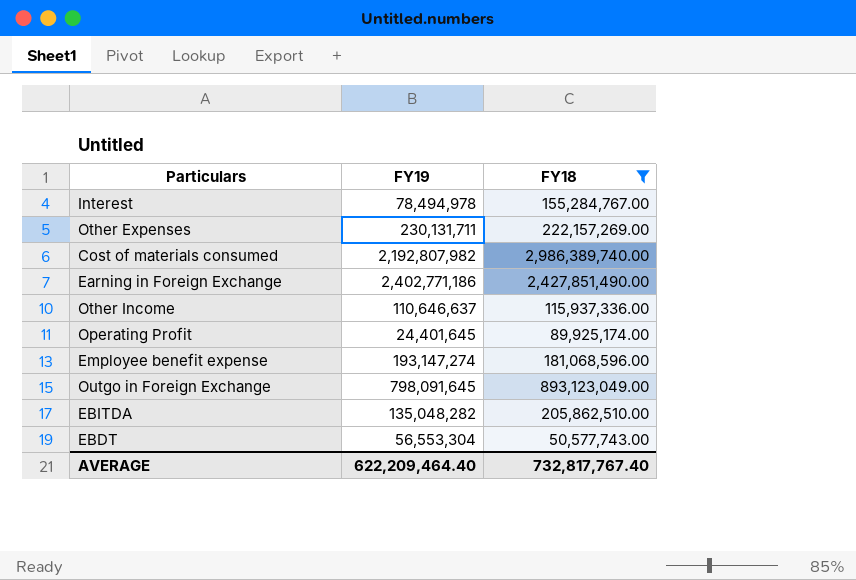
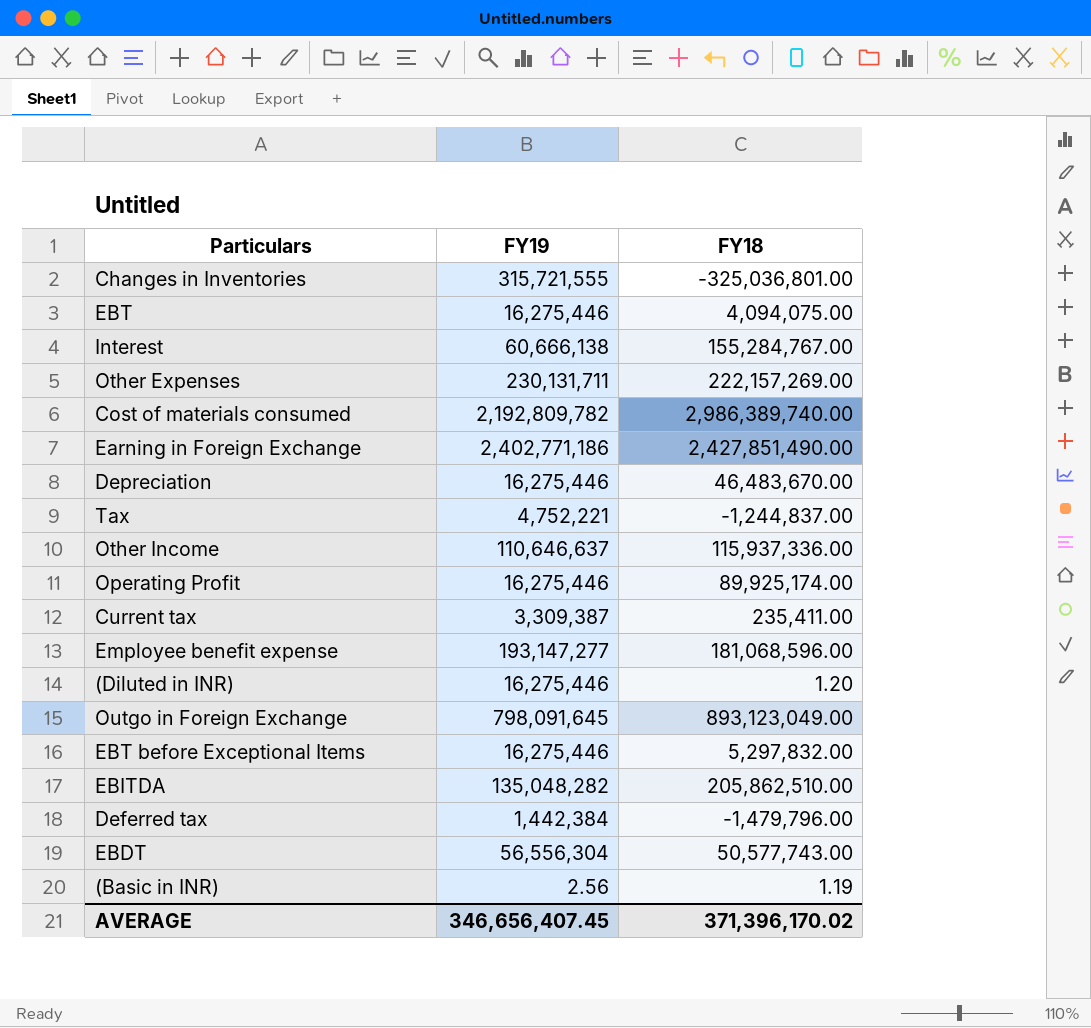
filter: FY18 >= 50,577,743.00 -> none
Interest | FY19: 78,494,978 -> 60,666,138
Cost of materials consumed | FY19: 2,192,807,982 -> 2,192,809,782
Operating Profit | FY19: 24,401,645 -> 16,275,446
Employee benefit expense | FY19: 193,147,274 -> 193,147,277
EBDT | FY19: 56,553,304 -> 56,556,304
AVERAGE | FY19: 622,209,464.40 -> 346,656,407.45
AVERAGE | FY18: 732,817,767.40 -> 371,396,170.02

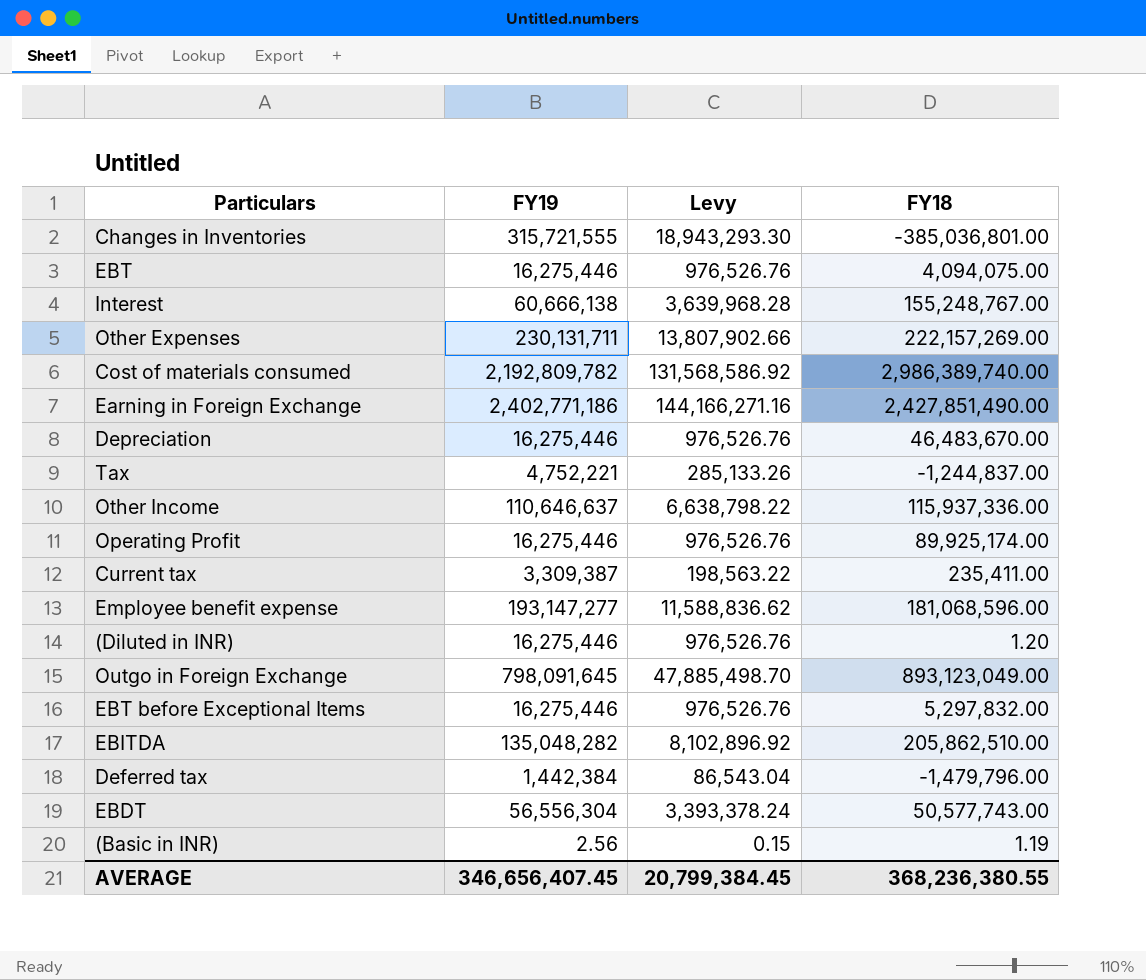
column Levy | formula: none -> [FY19] * 0.06
Changes in Inventories | FY18: -325,036,801.00 -> -385,036,801.00
Interest | FY18: 155,284,767.00 -> 155,248,767.00
AVERAGE | FY18: 371,396,170.02 -> 368,236,380.55

